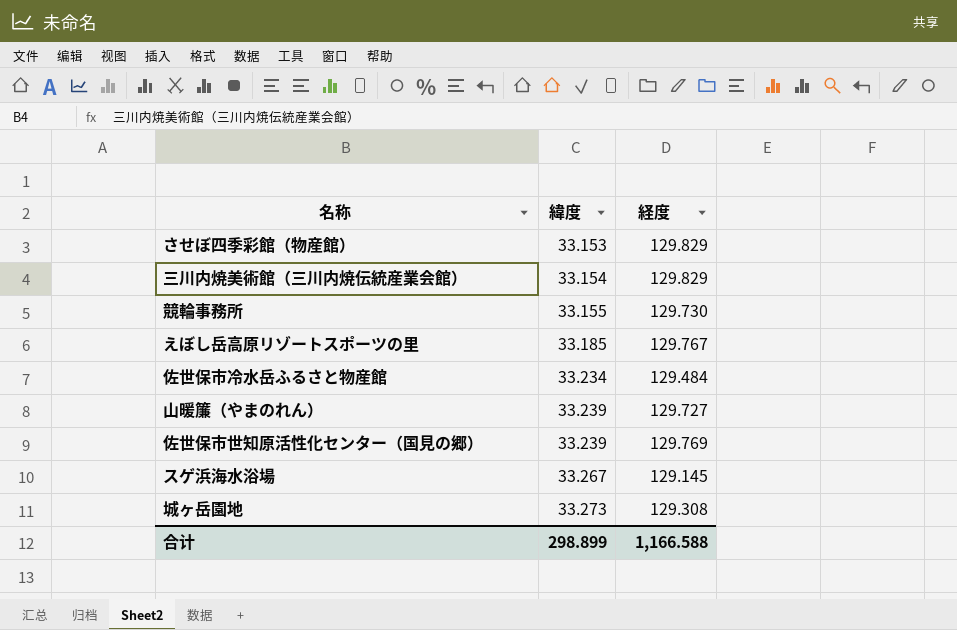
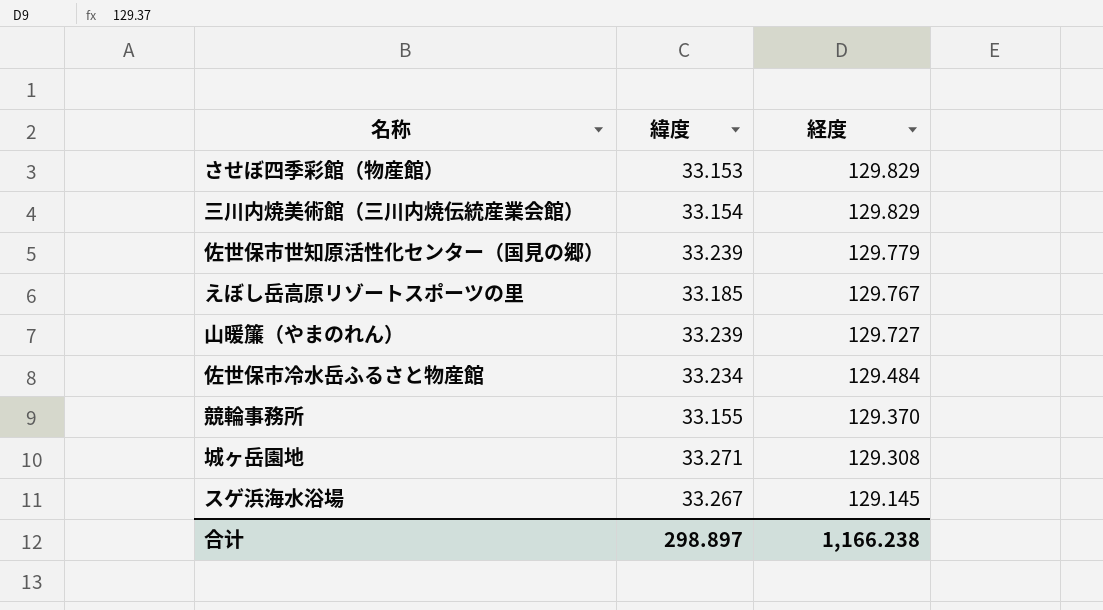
row order: 緯度 ascending -> 経度 descending
佐世保市世知原活性化センター（国見の郷） | 経度: 129.769 -> 129.779
競輪事務所 | 経度: 129.730 -> 129.370
城ヶ岳園地 | 緯度: 33.273 -> 33.271
合计 | 緯度: 298.899 -> 298.897
合计 | 経度: 1,166.588 -> 1,166.238

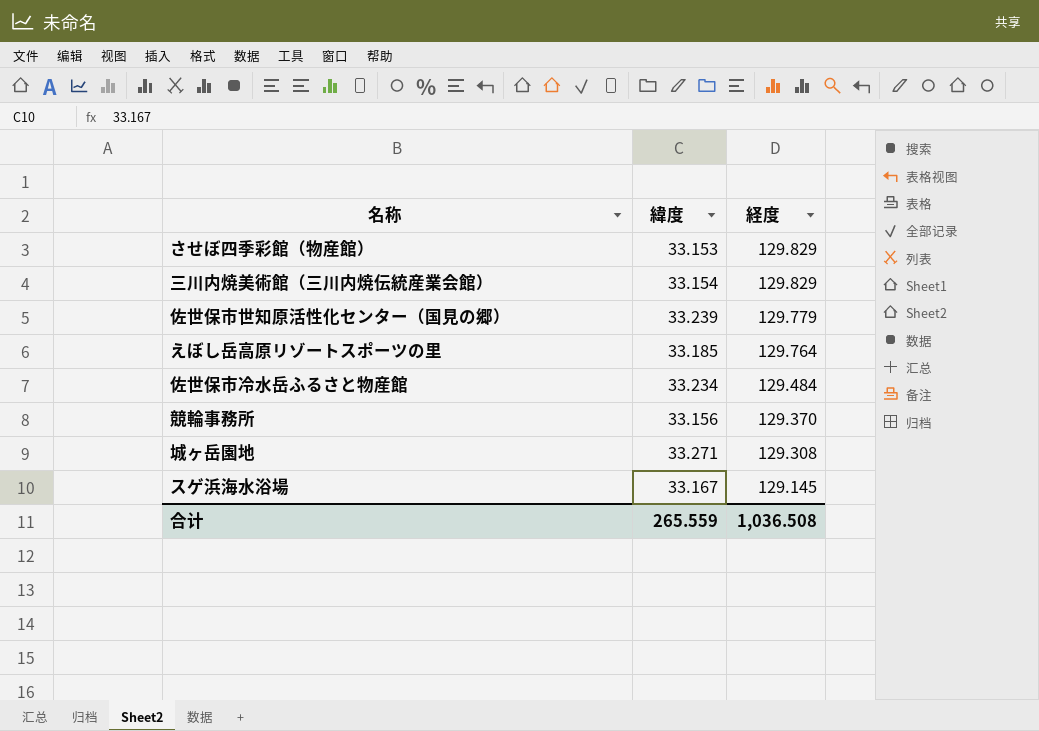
row 山暖簾（やまのれん）: 33.239 | 129.727 -> none
えぼし岳高原リゾートスポーツの里 | 経度: 129.767 -> 129.764
競輪事務所 | 緯度: 33.155 -> 33.156
スゲ浜海水浴場 | 緯度: 33.267 -> 33.167
合计 | 緯度: 298.897 -> 265.559
合计 | 経度: 1,166.238 -> 1,036.508

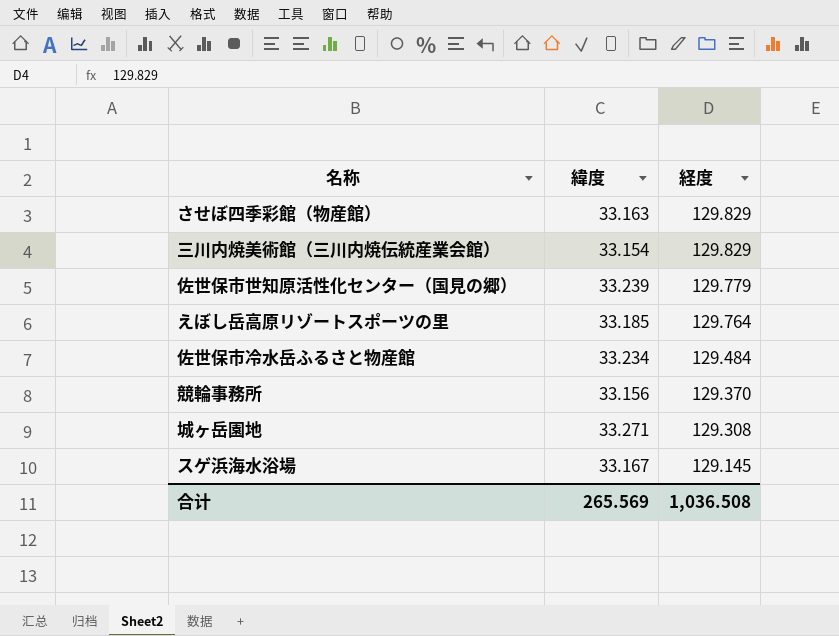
させぼ四季彩館（物産館） | 緯度: 33.153 -> 33.163
合计 | 緯度: 265.559 -> 265.569

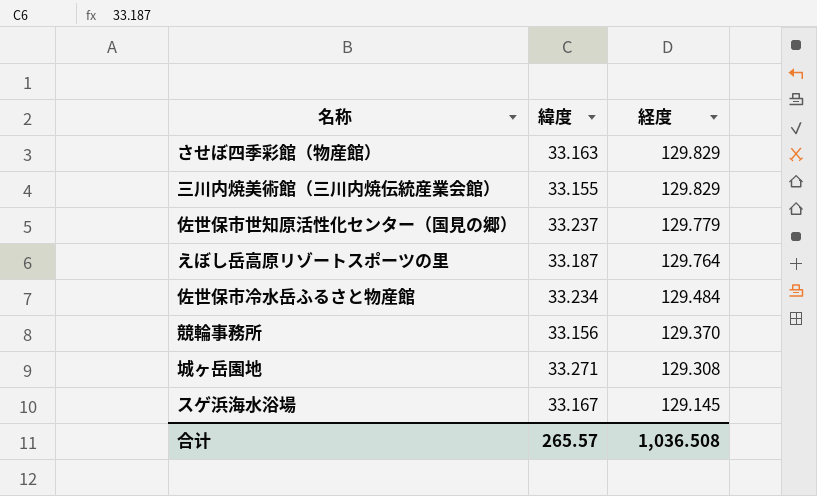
三川内焼美術館（三川内焼伝統産業会館） | 緯度: 33.154 -> 33.155
佐世保市世知原活性化センター（国見の郷） | 緯度: 33.239 -> 33.237
えぼし岳高原リゾートスポーツの里 | 緯度: 33.185 -> 33.187
合计 | 緯度: 265.569 -> 265.57

